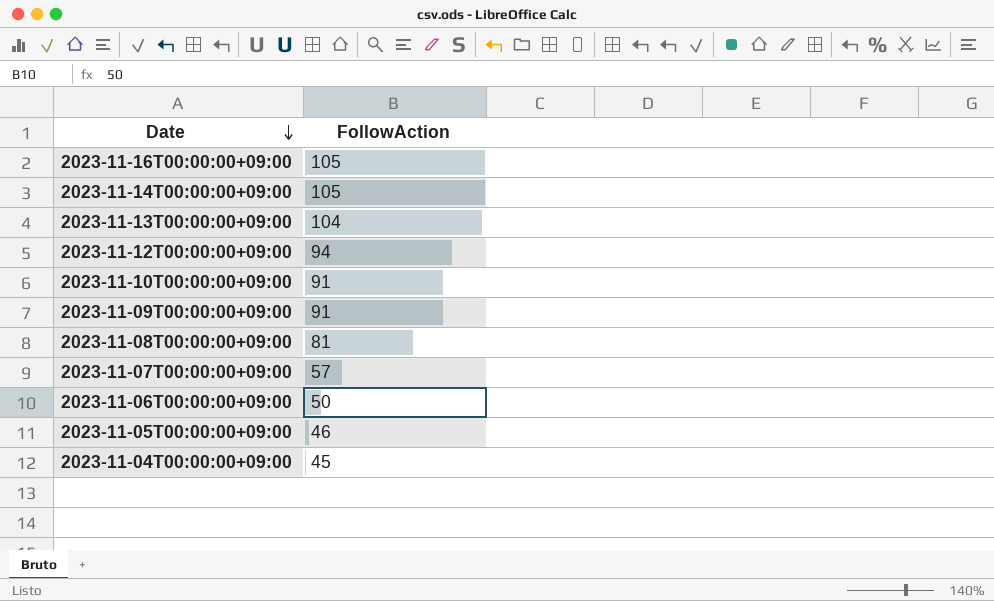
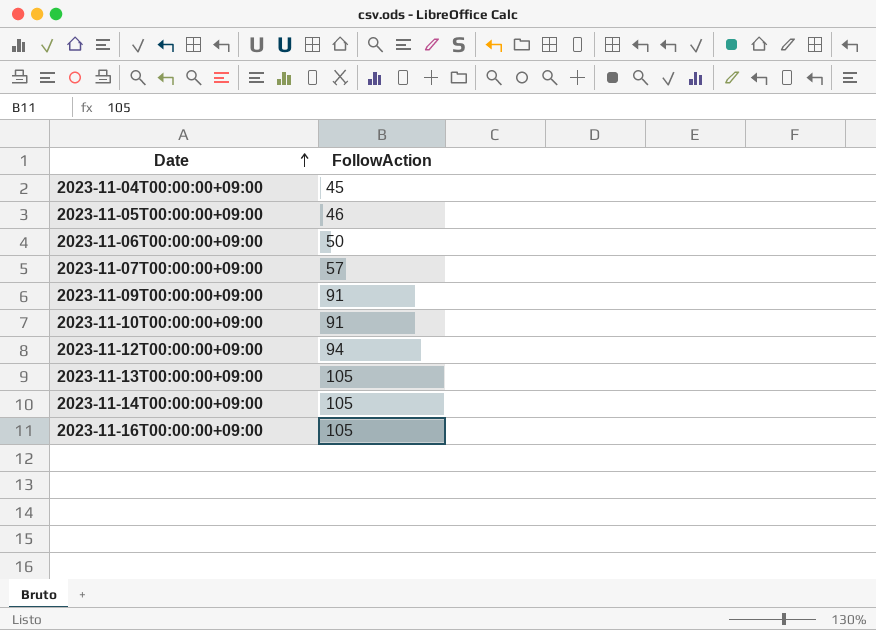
row order: Date descending -> Date ascending
row 2023-11-08T00:00:00+09:00: 81 -> none
2023-11-13T00:00:00+09:00 | FollowAction: 104 -> 105

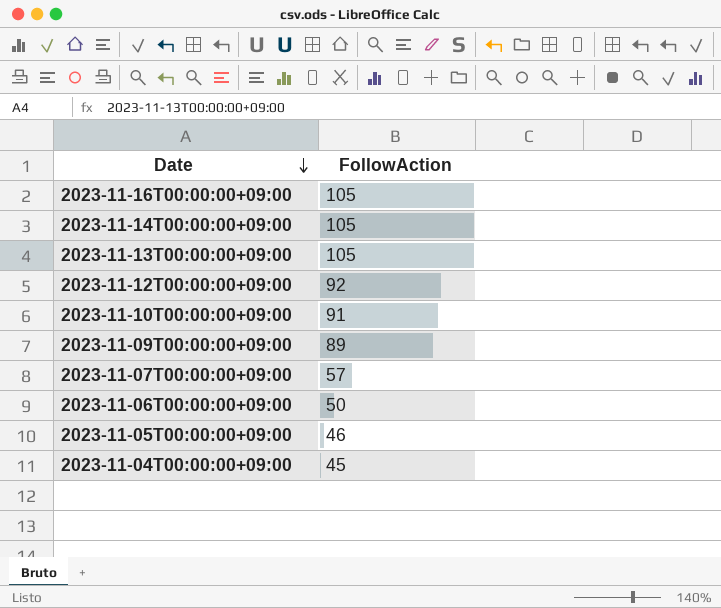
row order: Date ascending -> Date descending
2023-11-12T00:00:00+09:00 | FollowAction: 94 -> 92
2023-11-09T00:00:00+09:00 | FollowAction: 91 -> 89

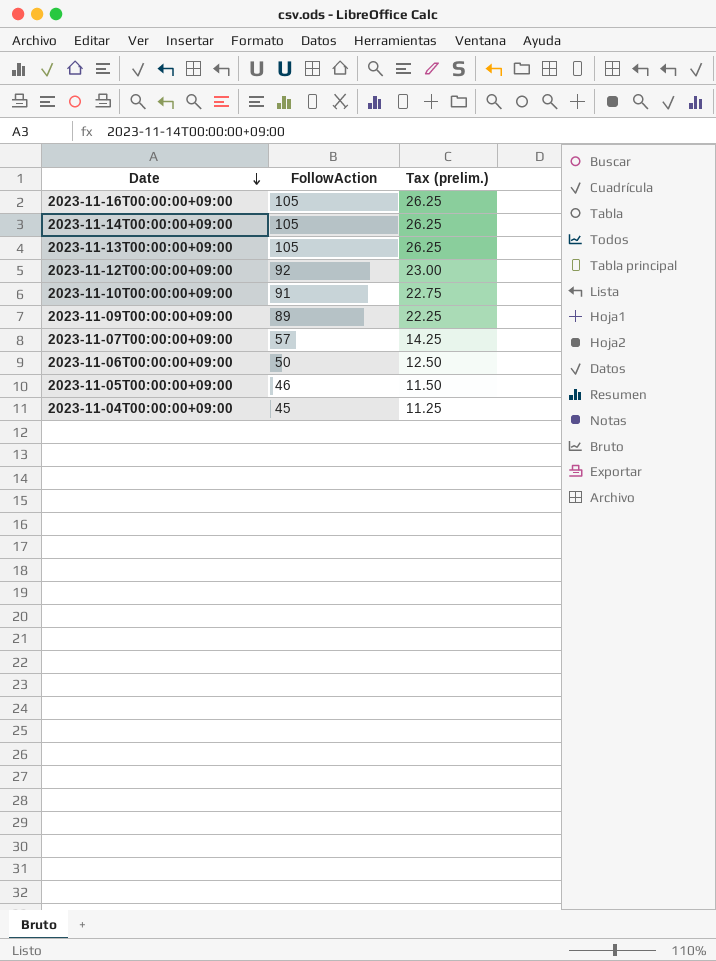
column Tax (prelim.) | formula: none -> [FollowAction] * 0.25

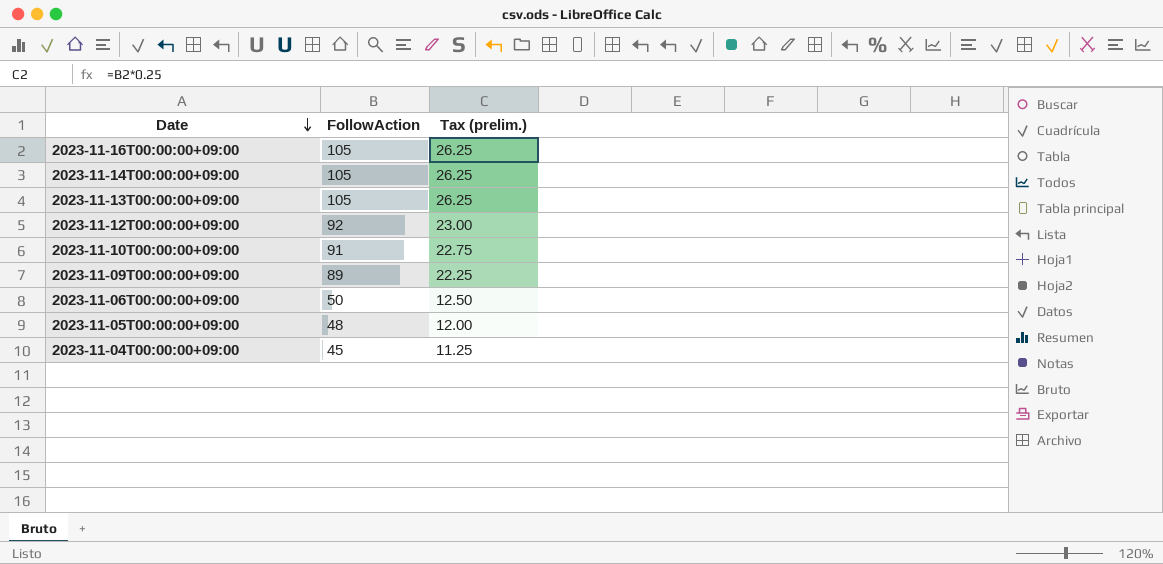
row 2023-11-07T00:00:00+09:00: 57 | 14.25 -> none
2023-11-05T00:00:00+09:00 | FollowAction: 46 -> 48
2023-11-05T00:00:00+09:00 | Tax (prelim.): 11.50 -> 12.00

